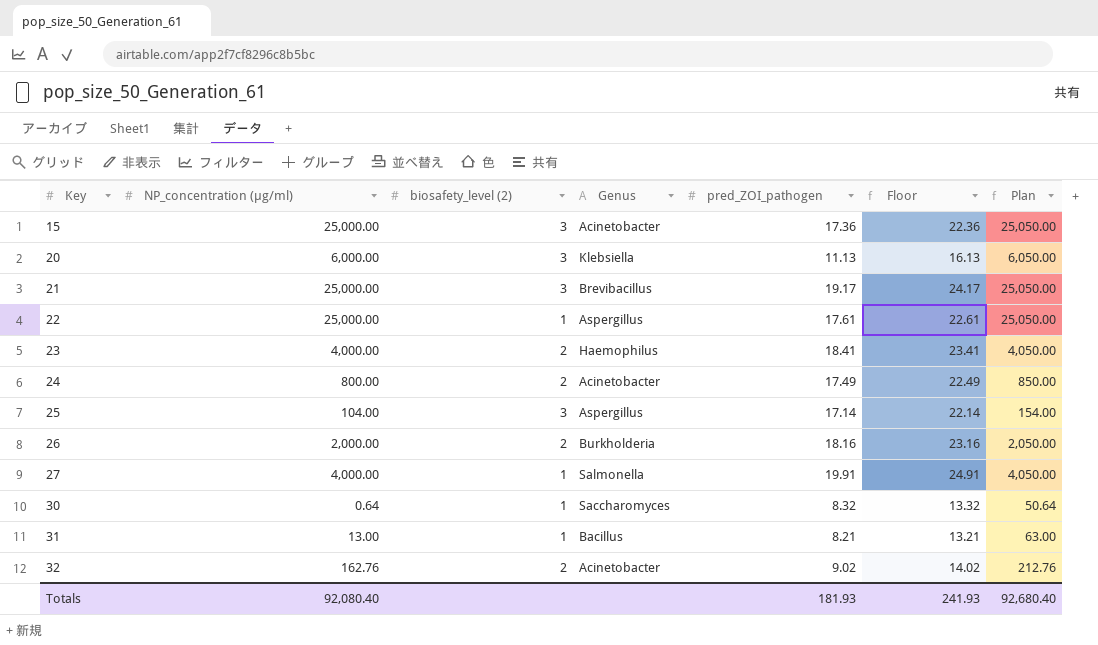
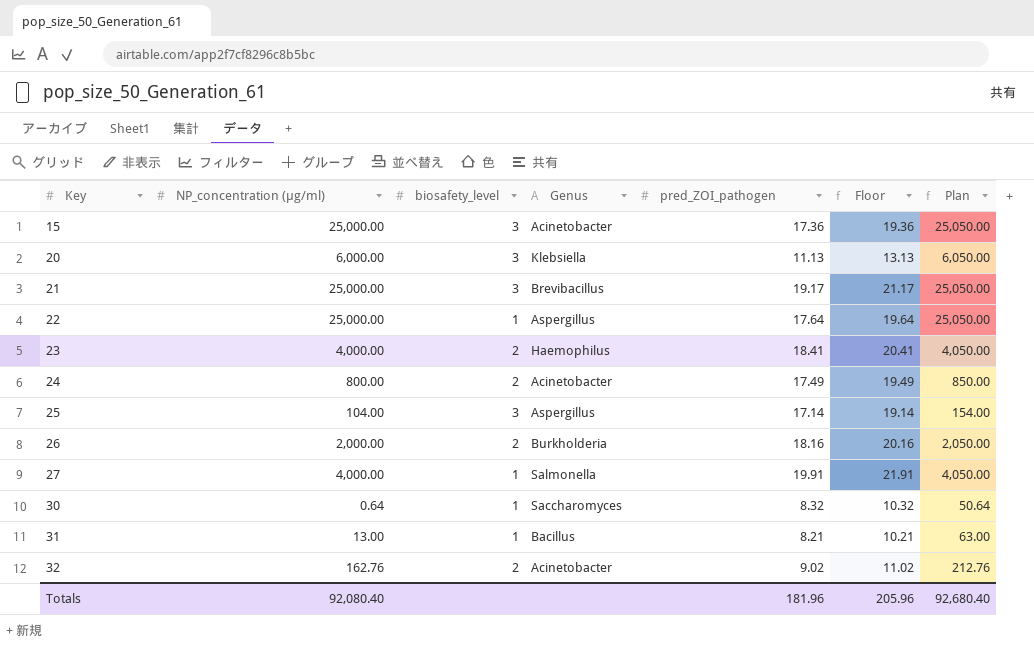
column name: biosafety_level (2) -> biosafety_level
column Floor | formula: [pred_ZOI_pathogen] + 5 -> [pred_ZOI_pathogen] + 2
22 | pred_ZOI_pathogen: 17.61 -> 17.64
Totals | pred_ZOI_pathogen: 181.93 -> 181.96
Totals | Floor: 241.93 -> 205.96

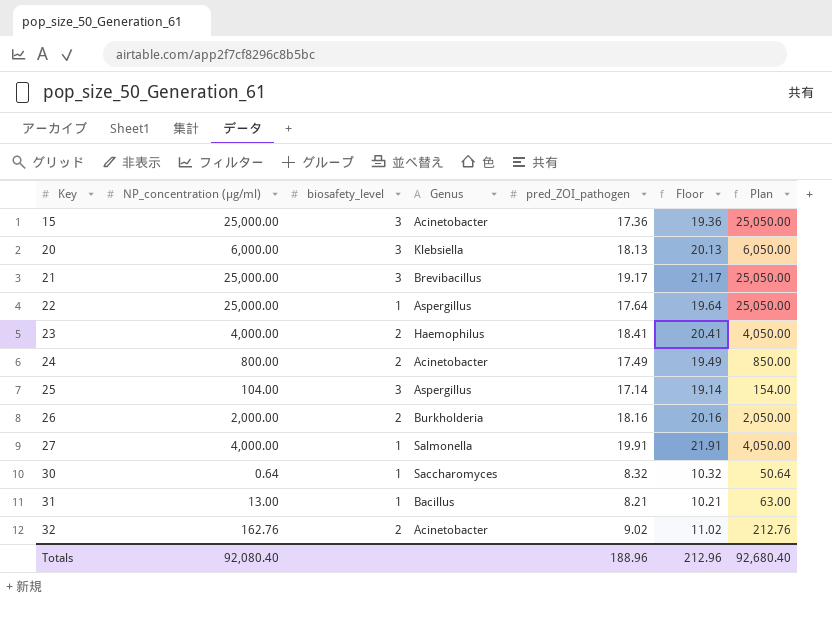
20 | pred_ZOI_pathogen: 11.13 -> 18.13
20 | Floor: 13.13 -> 20.13
Totals | pred_ZOI_pathogen: 181.96 -> 188.96
Totals | Floor: 205.96 -> 212.96

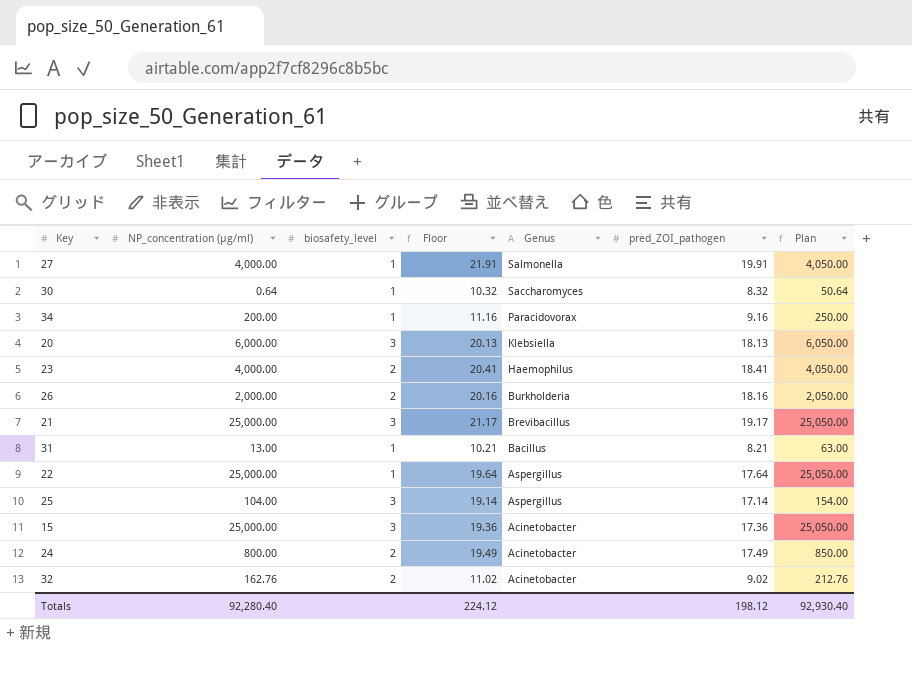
row order: Key ascending -> Genus descending
column Floor | position: 6 -> 4
row 34: none -> 200.00 | 1 | 11.16 | Paracidovorax | 9.16 | 250.00
Totals | NP_concentration (μg/ml): 92,080.40 -> 92,280.40
Totals | Floor: 212.96 -> 224.12
Totals | pred_ZOI_pathogen: 188.96 -> 198.12
Totals | Plan: 92,680.40 -> 92,930.40

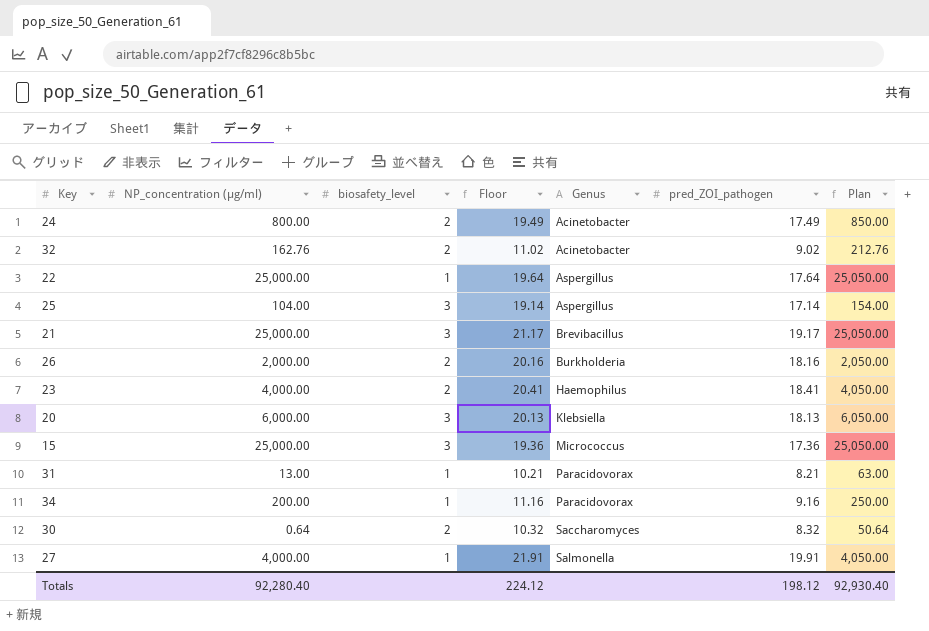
row order: Genus descending -> Genus ascending
15 | Genus: Acinetobacter -> Micrococcus
31 | Genus: Bacillus -> Paracidovorax
30 | biosafety_level: 1 -> 2

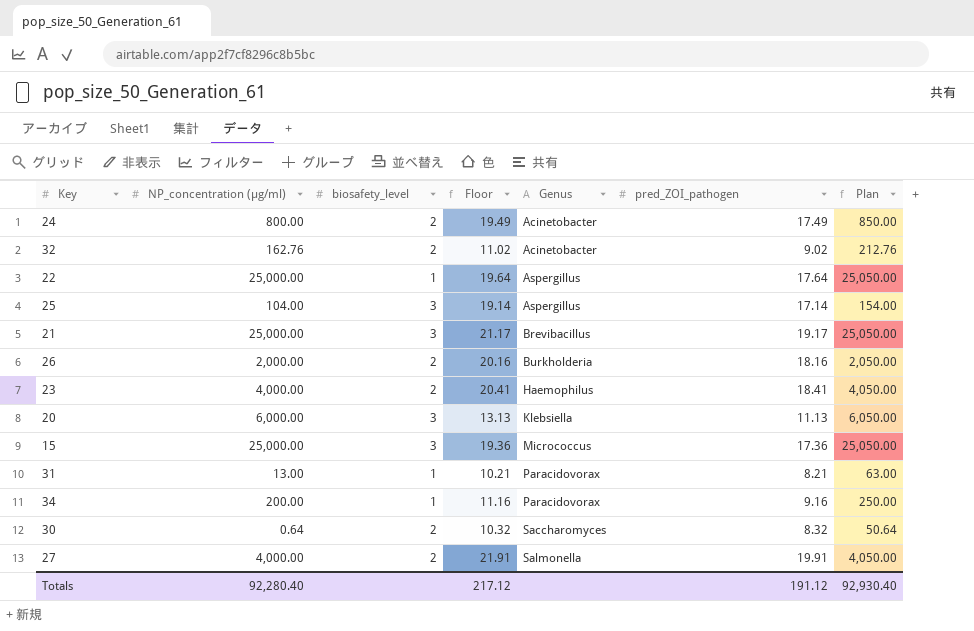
20 | Floor: 20.13 -> 13.13
20 | pred_ZOI_pathogen: 18.13 -> 11.13
27 | biosafety_level: 1 -> 2
Totals | Floor: 224.12 -> 217.12
Totals | pred_ZOI_pathogen: 198.12 -> 191.12

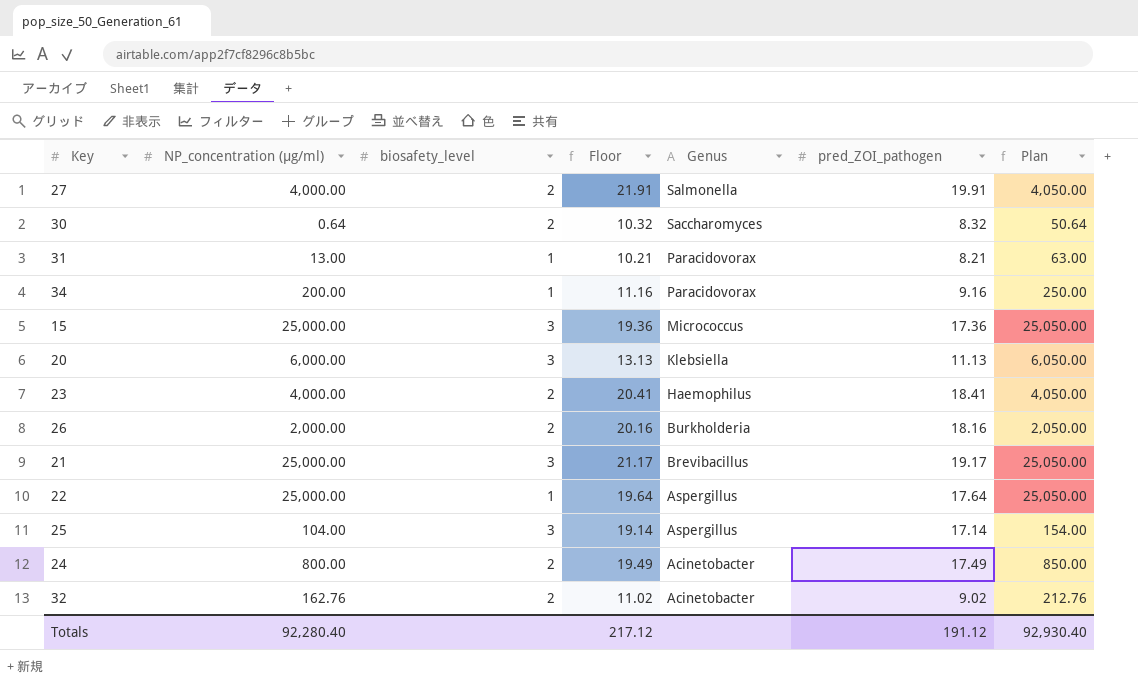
row order: Genus ascending -> Genus descending

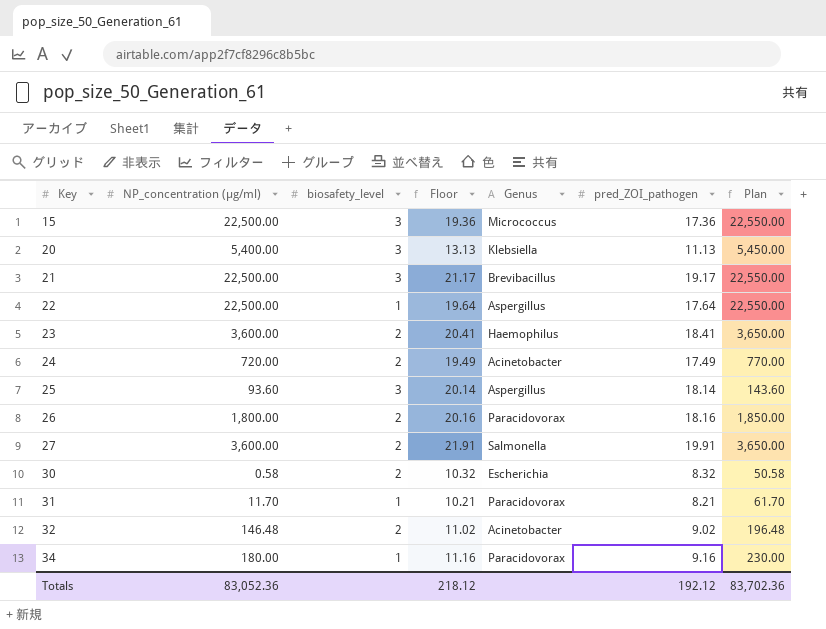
row order: Genus descending -> Key ascending
15 | NP_concentration (μg/ml): 25,000.00 -> 22,500.00
15 | Plan: 25,050.00 -> 22,550.00
20 | NP_concentration (μg/ml): 6,000.00 -> 5,400.00
20 | Plan: 6,050.00 -> 5,450.00
21 | NP_concentration (μg/ml): 25,000.00 -> 22,500.00
21 | Plan: 25,050.00 -> 22,550.00
22 | NP_concentration (μg/ml): 25,000.00 -> 22,500.00
22 | Plan: 25,050.00 -> 22,550.00
23 | NP_concentration (μg/ml): 4,000.00 -> 3,600.00
23 | Plan: 4,050.00 -> 3,650.00
24 | NP_concentration (μg/ml): 800.00 -> 720.00
24 | Plan: 850.00 -> 770.00
25 | NP_concentration (μg/ml): 104.00 -> 93.60
25 | Floor: 19.14 -> 20.14
25 | pred_ZOI_pathogen: 17.14 -> 18.14
25 | Plan: 154.00 -> 143.60
26 | NP_concentration (μg/ml): 2,000.00 -> 1,800.00
26 | Genus: Burkholderia -> Paracidovorax
26 | Plan: 2,050.00 -> 1,850.00
27 | NP_concentration (μg/ml): 4,000.00 -> 3,600.00
27 | Plan: 4,050.00 -> 3,650.00
30 | NP_concentration (μg/ml): 0.64 -> 0.58
30 | Genus: Saccharomyces -> Escherichia
30 | Plan: 50.64 -> 50.58
31 | NP_concentration (μg/ml): 13.00 -> 11.70
31 | Plan: 63.00 -> 61.70
32 | NP_concentration (μg/ml): 162.76 -> 146.48
32 | Plan: 212.76 -> 196.48
34 | NP_concentration (μg/ml): 200.00 -> 180.00
34 | Plan: 250.00 -> 230.00
Totals | NP_concentration (μg/ml): 92,280.40 -> 83,052.36
Totals | Floor: 217.12 -> 218.12
Totals | pred_ZOI_pathogen: 191.12 -> 192.12
Totals | Plan: 92,930.40 -> 83,702.36

